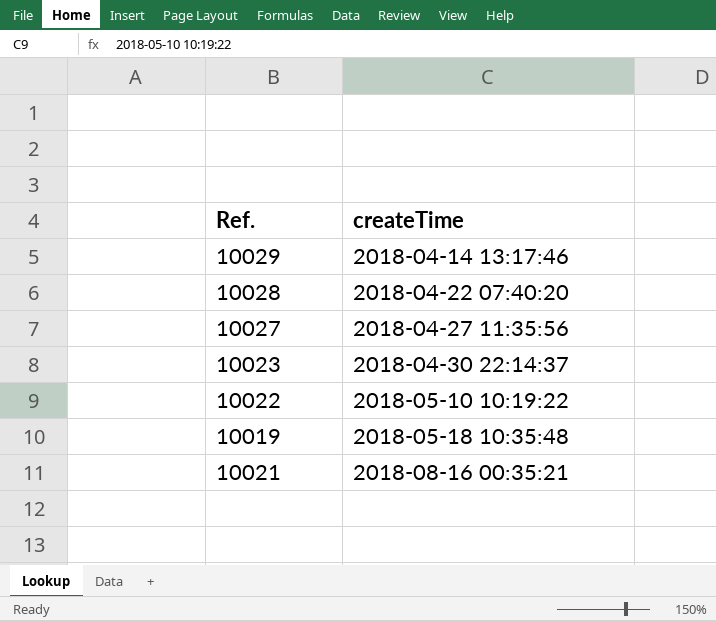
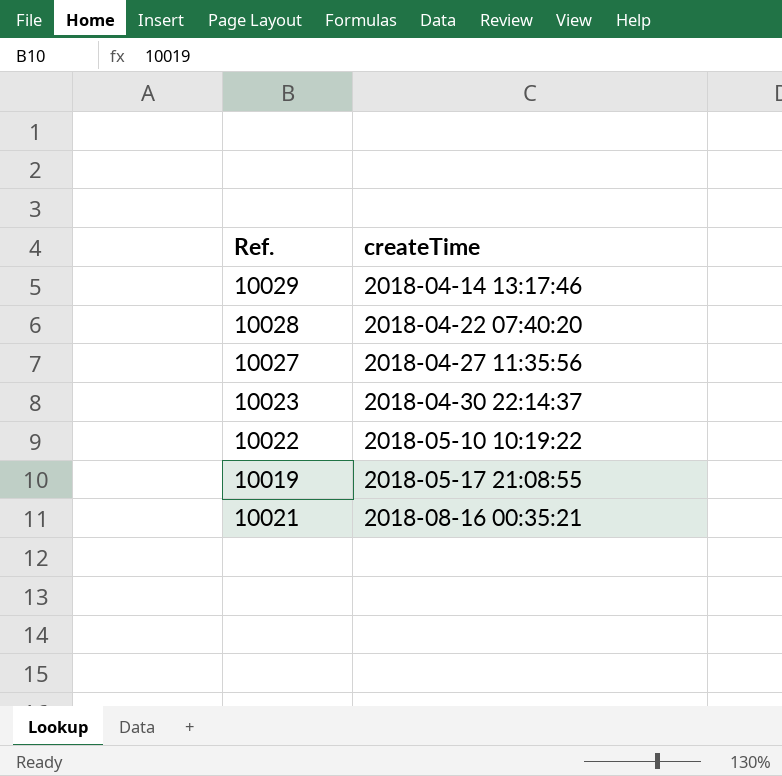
10019 | createTime: 2018-05-18 10:35:48 -> 2018-05-17 21:08:55

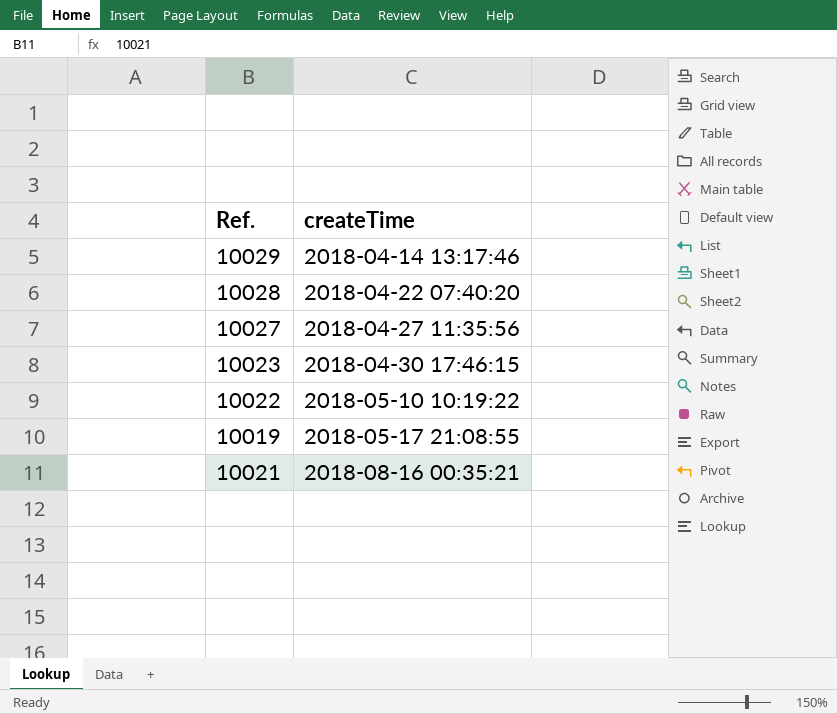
10023 | createTime: 2018-04-30 22:14:37 -> 2018-04-30 17:46:15

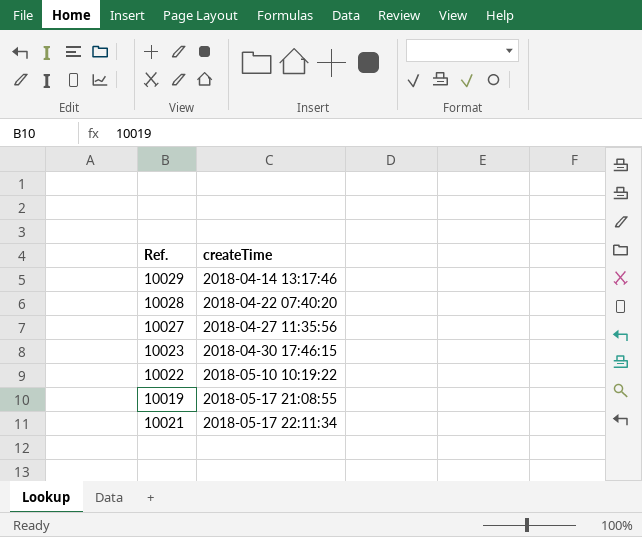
10021 | createTime: 2018-08-16 00:35:21 -> 2018-05-17 22:11:34

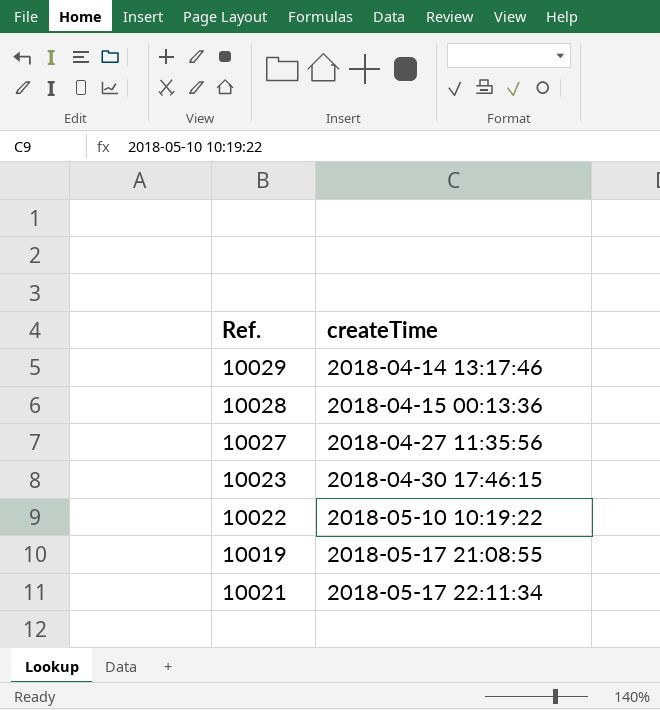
10028 | createTime: 2018-04-22 07:40:20 -> 2018-04-15 00:13:36

